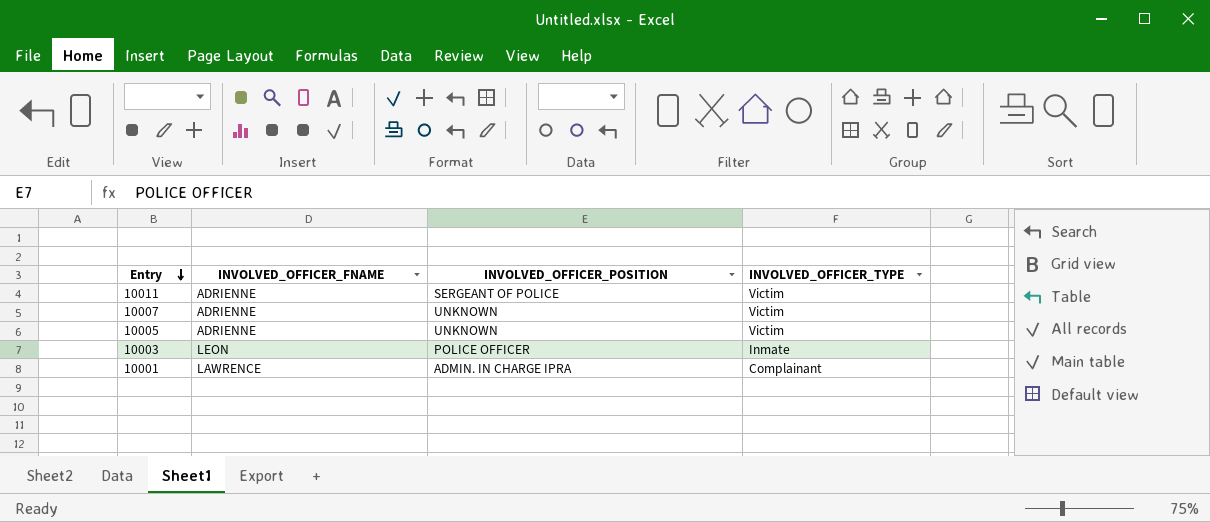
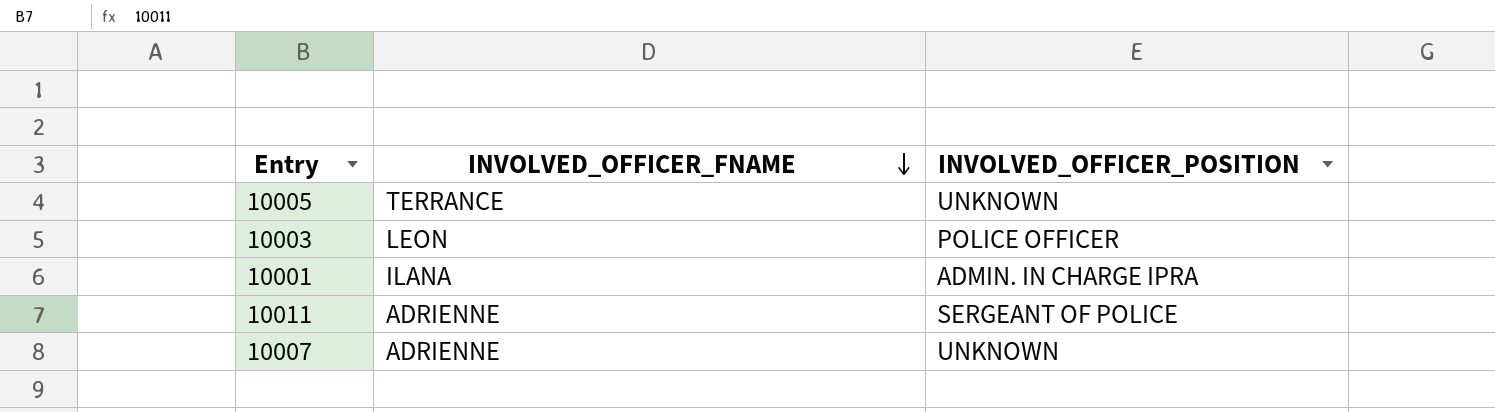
row order: Entry descending -> INVOLVED_OFFICER_FNAME descending
column INVOLVED_OFFICER_TYPE | position: 4 -> none
10005 | INVOLVED_OFFICER_FNAME: ADRIENNE -> TERRANCE
10001 | INVOLVED_OFFICER_FNAME: LAWRENCE -> ILANA

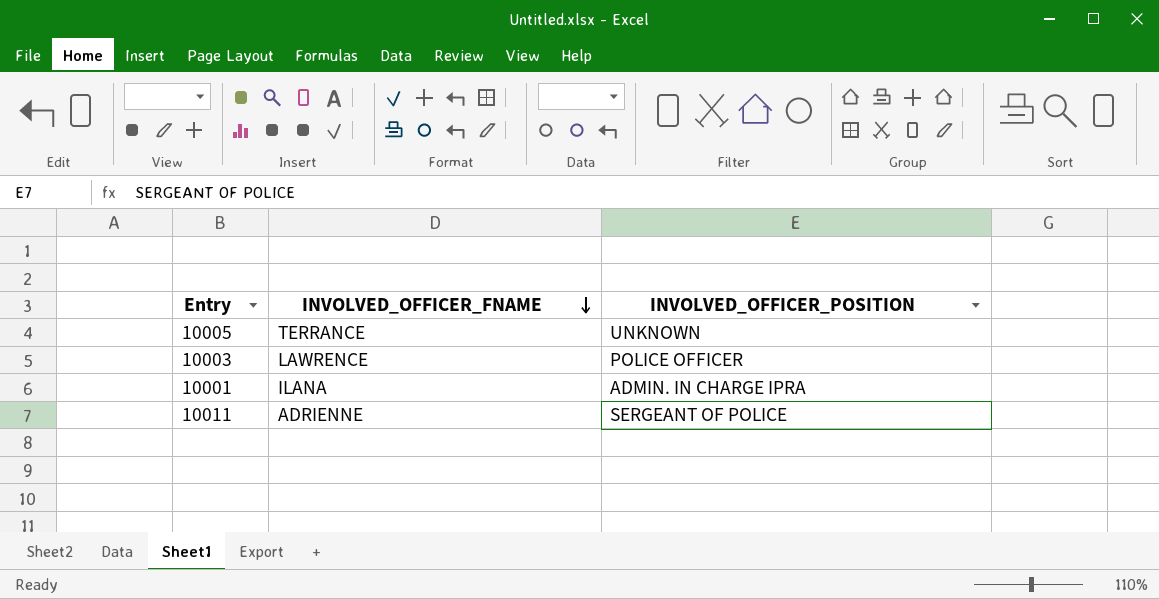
row 10007: ADRIENNE | UNKNOWN -> none
10003 | INVOLVED_OFFICER_FNAME: LEON -> LAWRENCE

